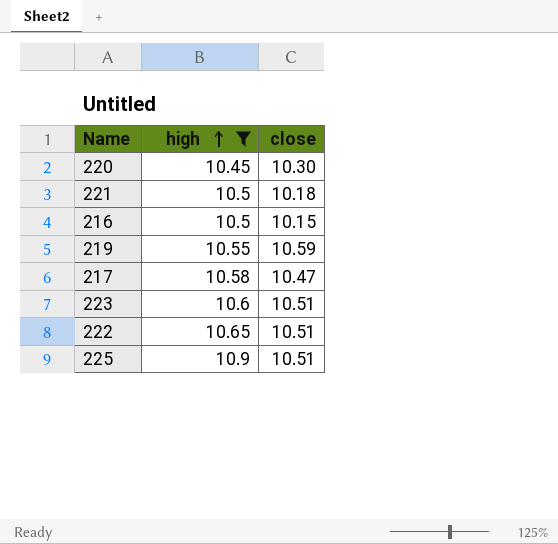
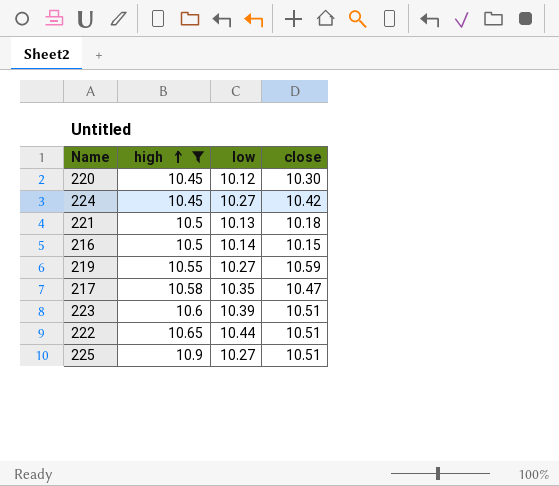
column low | position: none -> 3
row 224: none -> 10.45 | 10.27 | 10.42

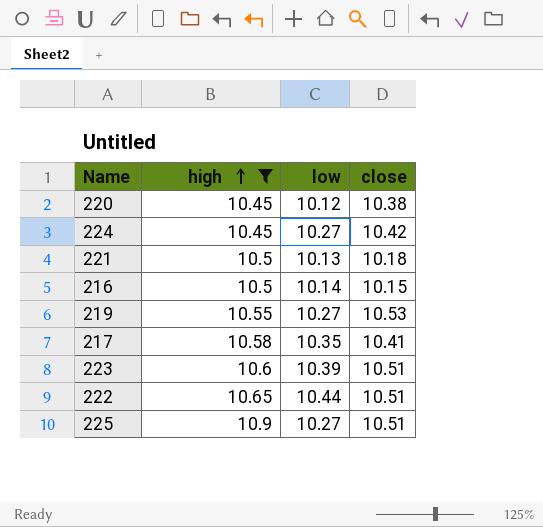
220 | close: 10.30 -> 10.38
219 | close: 10.59 -> 10.53
217 | close: 10.47 -> 10.41

